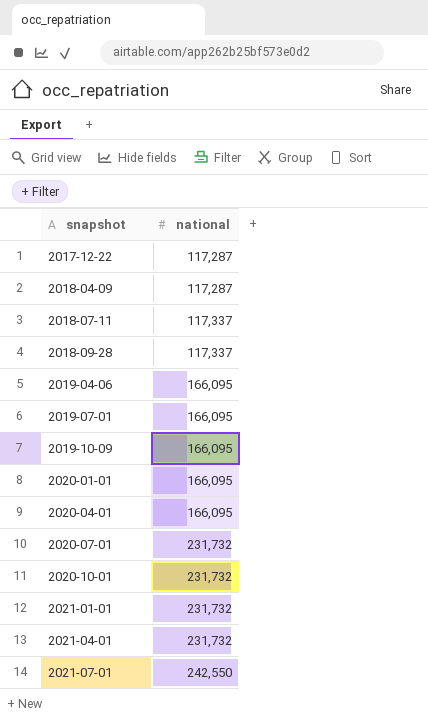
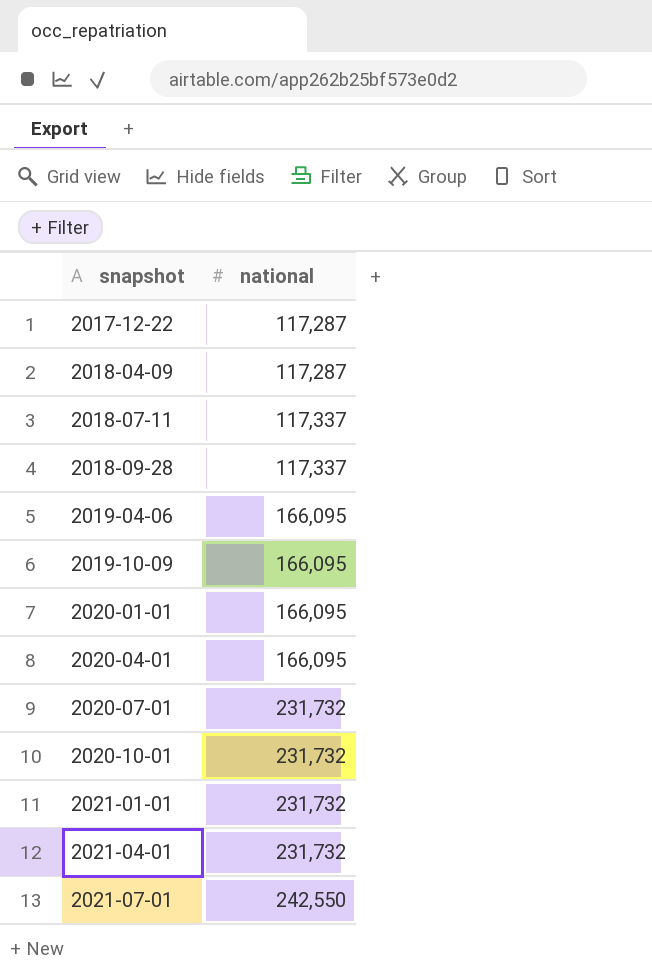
row 2019-07-01: 166,095 -> none

